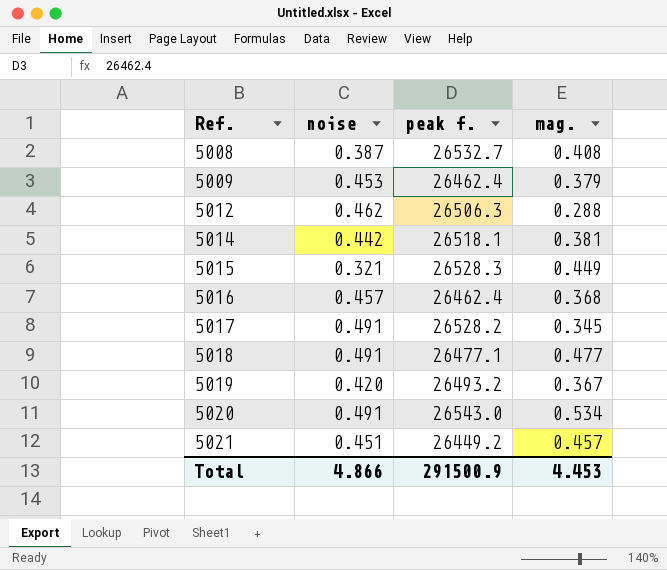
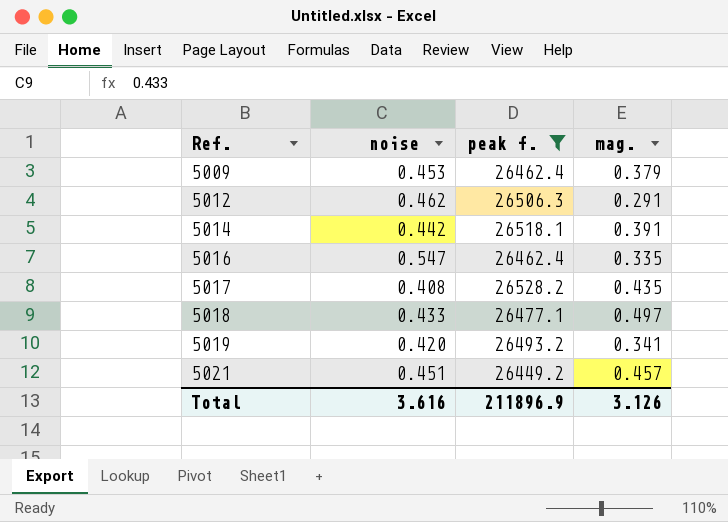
filter: none -> peak f. <= 26528.2
5012 | mag.: 0.288 -> 0.291
5014 | mag.: 0.381 -> 0.391
5016 | noise: 0.457 -> 0.547
5016 | mag.: 0.368 -> 0.335
5017 | noise: 0.491 -> 0.408
5017 | mag.: 0.345 -> 0.435
5018 | noise: 0.491 -> 0.433
5018 | mag.: 0.477 -> 0.497
5019 | mag.: 0.367 -> 0.341
Total | noise: 4.866 -> 3.616
Total | peak f.: 291500.9 -> 211896.9
Total | mag.: 4.453 -> 3.126

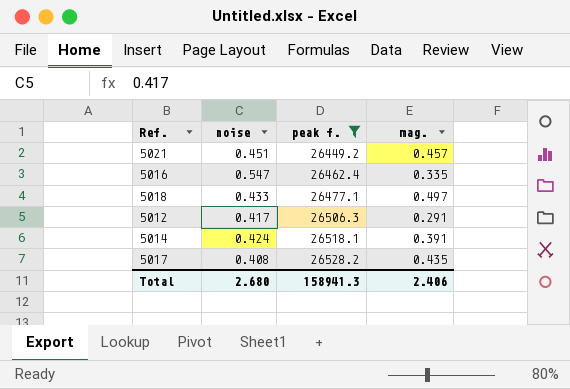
row order: Ref. ascending -> peak f. ascending
row 5009: 0.453 | 26462.4 | 0.379 -> none
row 5019: 0.420 | 26493.2 | 0.341 -> none
5012 | noise: 0.462 -> 0.417
5014 | noise: 0.442 -> 0.424
Total | noise: 3.616 -> 2.680
Total | peak f.: 211896.9 -> 158941.3
Total | mag.: 3.126 -> 2.406

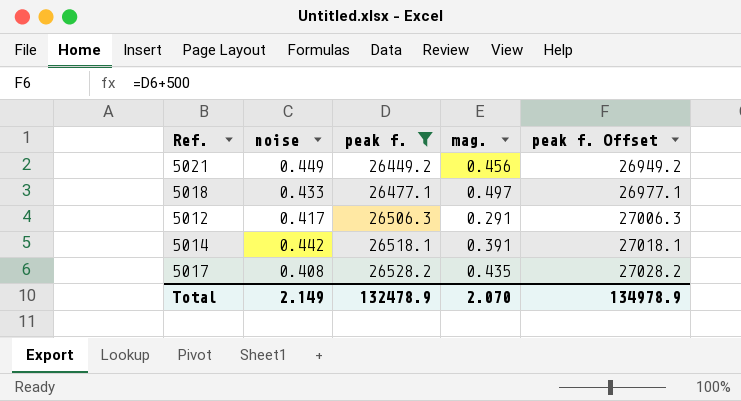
column peak f. Offset | formula: none -> [peak f.] + 500
row 5016: 0.547 | 26462.4 | 0.335 -> none
5021 | noise: 0.451 -> 0.449
5021 | mag.: 0.457 -> 0.456
5014 | noise: 0.424 -> 0.442
Total | noise: 2.680 -> 2.149
Total | peak f.: 158941.3 -> 132478.9
Total | mag.: 2.406 -> 2.070

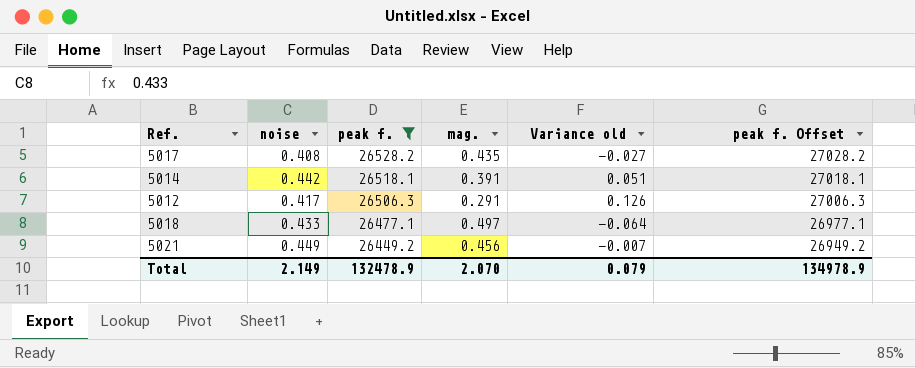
row order: peak f. ascending -> peak f. descending
column Variance old | formula: none -> [noise] - [mag.]

